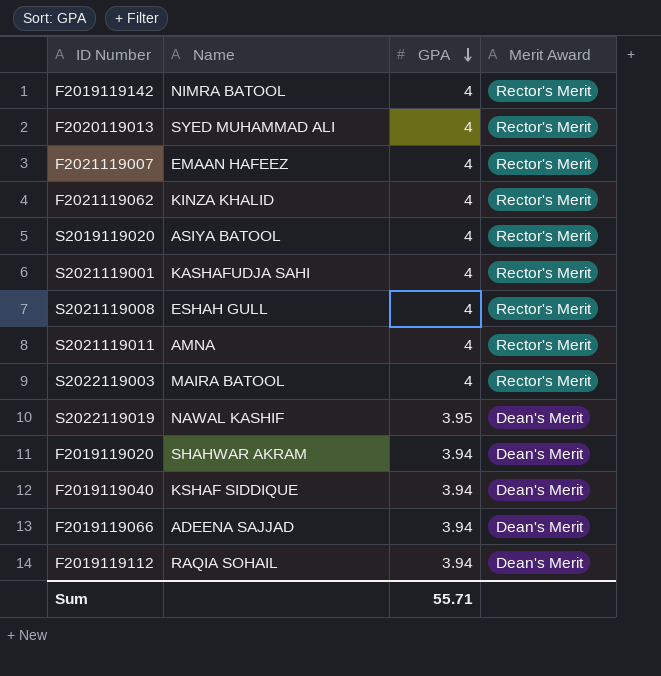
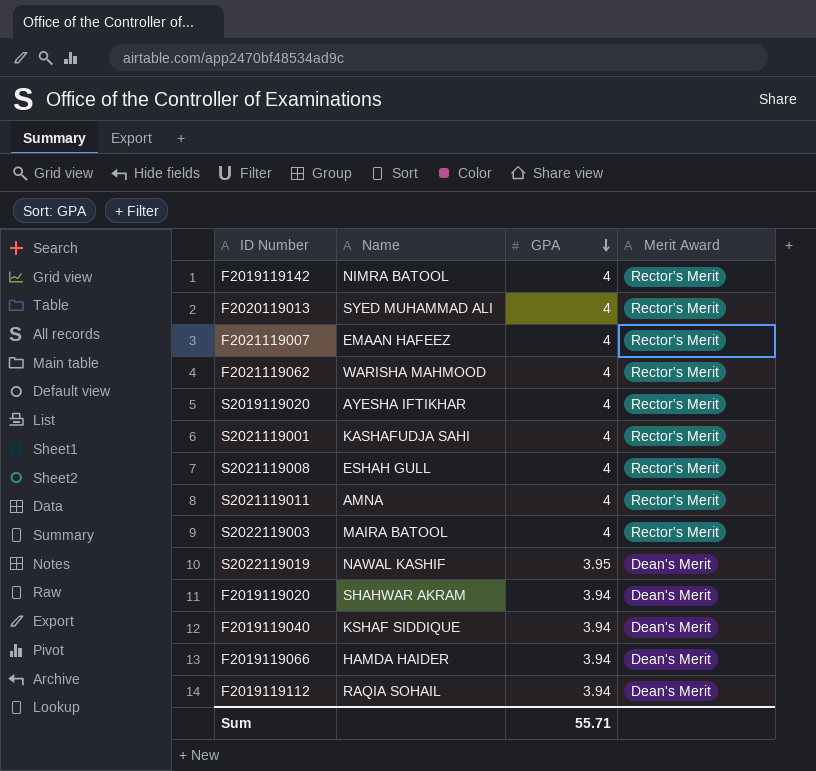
F2021119062 | Name: KINZA KHALID -> WARISHA MAHMOOD
S2019119020 | Name: ASIYA BATOOL -> AYESHA IFTIKHAR
F2019119066 | Name: ADEENA SAJJAD -> HAMDA HAIDER

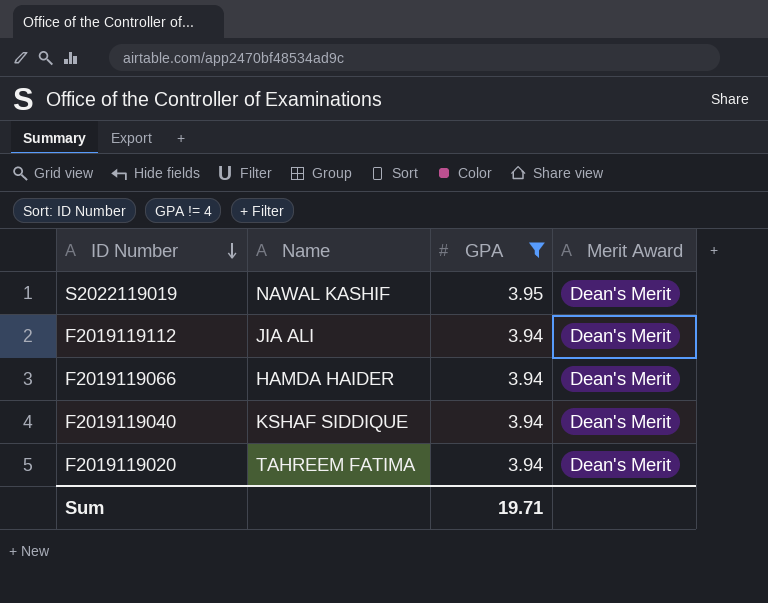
filter: none -> GPA != 4
row order: GPA descending -> ID Number descending
F2019119112 | Name: RAQIA SOHAIL -> JIA ALI
F2019119020 | Name: SHAHWAR AKRAM -> TAHREEM FATIMA
Sum | GPA: 55.71 -> 19.71

